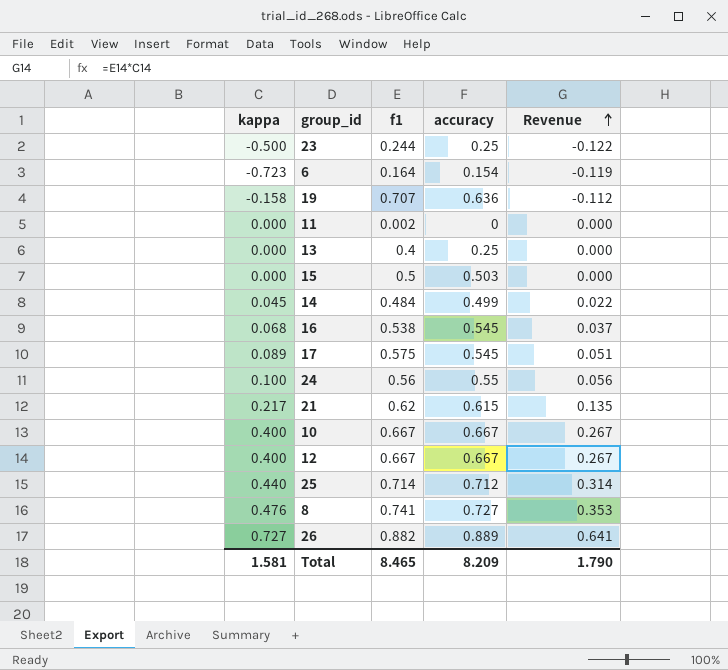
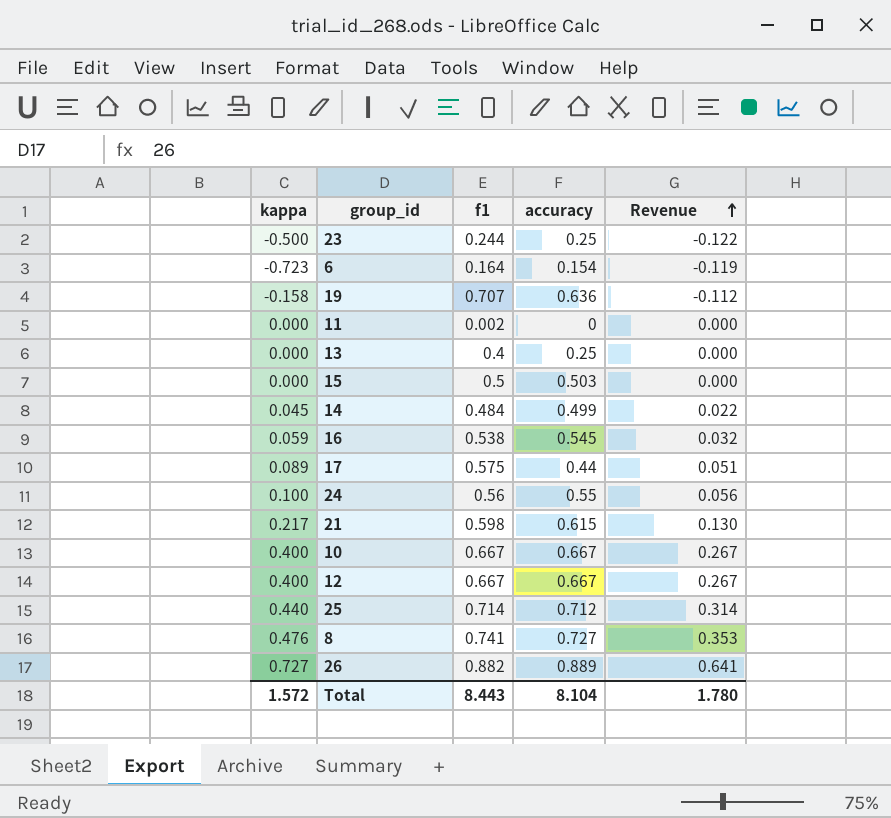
16 | kappa: 0.068 -> 0.059
16 | Revenue: 0.037 -> 0.032
17 | accuracy: 0.545 -> 0.44
21 | f1: 0.62 -> 0.598
21 | Revenue: 0.135 -> 0.130
Total | kappa: 1.581 -> 1.572
Total | f1: 8.465 -> 8.443
Total | accuracy: 8.209 -> 8.104
Total | Revenue: 1.790 -> 1.780

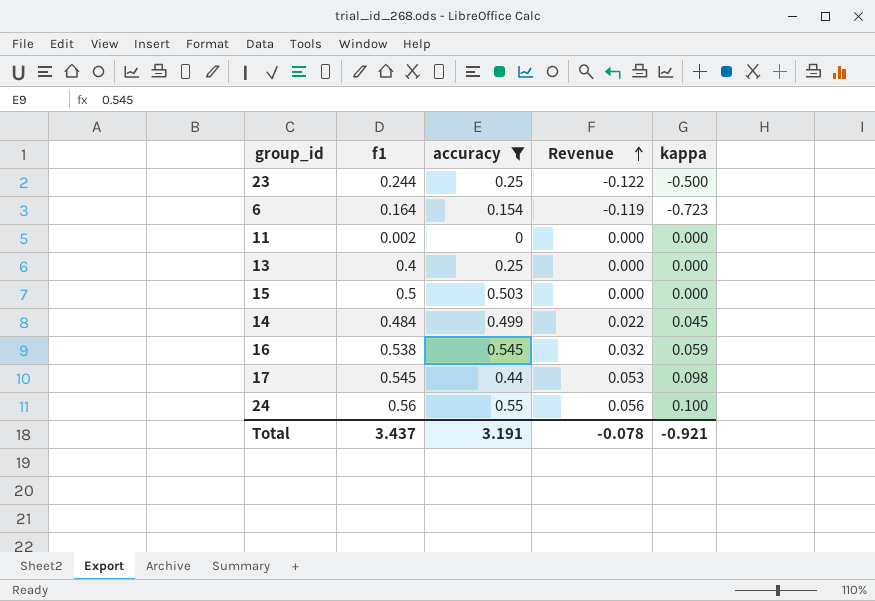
filter: none -> accuracy <= 0.55
column kappa | position: 1 -> 5
17 | f1: 0.575 -> 0.545
17 | Revenue: 0.051 -> 0.053
17 | kappa: 0.089 -> 0.098
Total | f1: 8.443 -> 3.437
Total | accuracy: 8.104 -> 3.191
Total | Revenue: 1.780 -> -0.078
Total | kappa: 1.572 -> -0.921

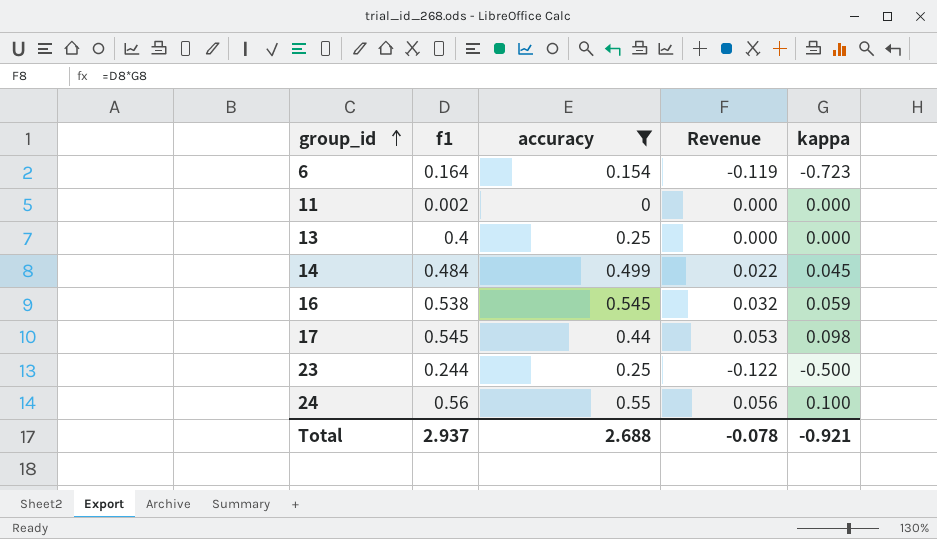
row order: Revenue ascending -> group_id ascending
row 15: 0.5 | 0.503 | 0.000 | 0.000 -> none
Total | f1: 3.437 -> 2.937
Total | accuracy: 3.191 -> 2.688

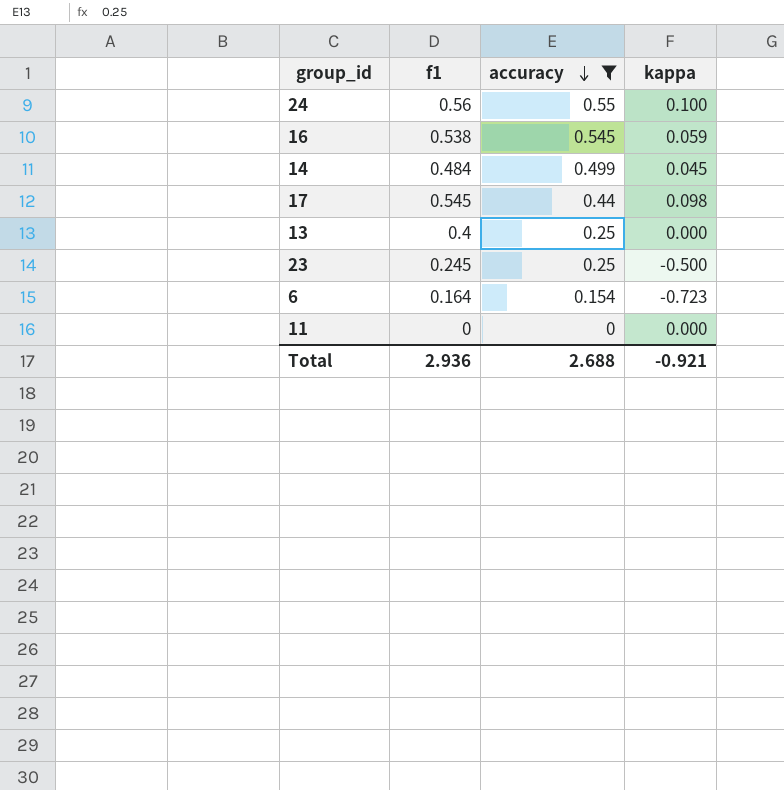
row order: group_id ascending -> accuracy descending
column Revenue | formula: [f1] * [kappa] -> none
23 | f1: 0.244 -> 0.245
11 | f1: 0.002 -> 0
Total | f1: 2.937 -> 2.936

